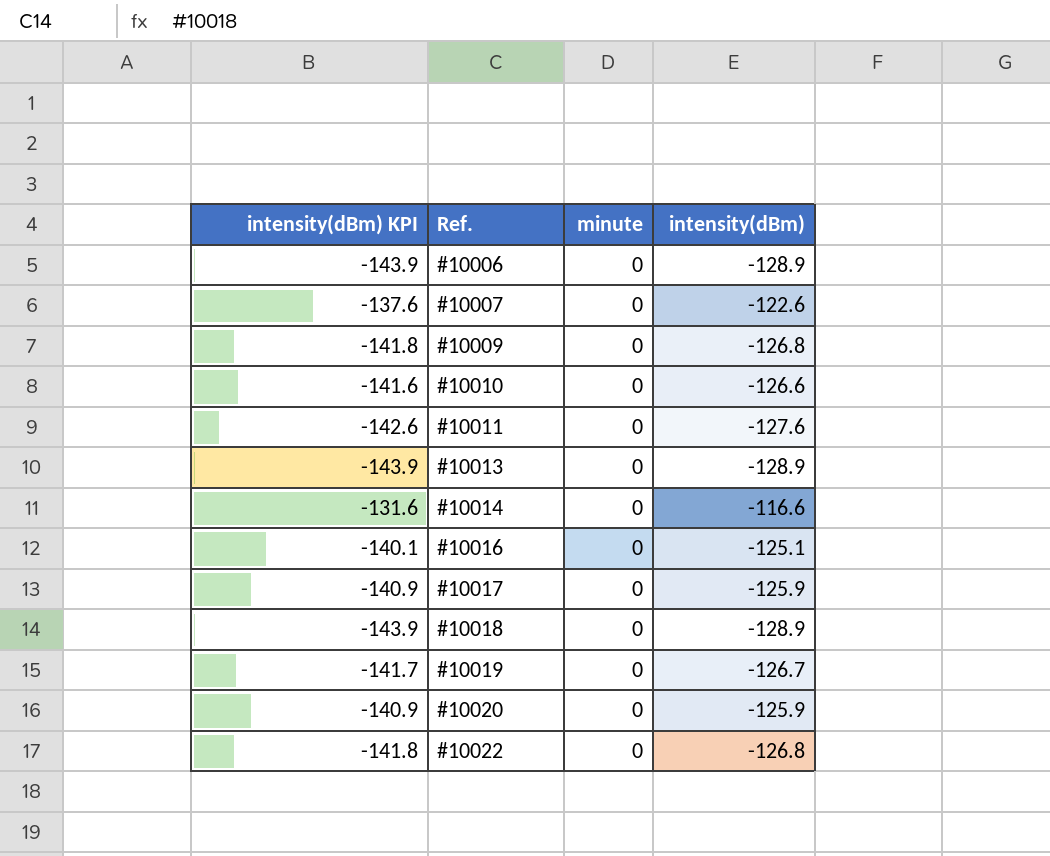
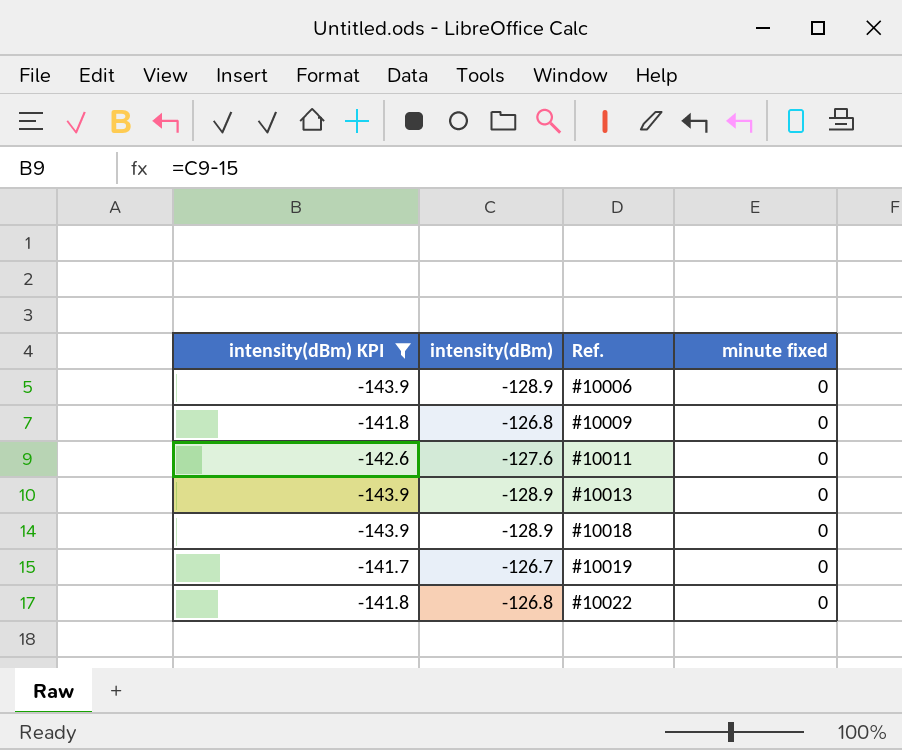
filter: none -> intensity(dBm) KPI <= -141.7
column intensity(dBm) | position: 4 -> 2
column name: minute -> minute fixed

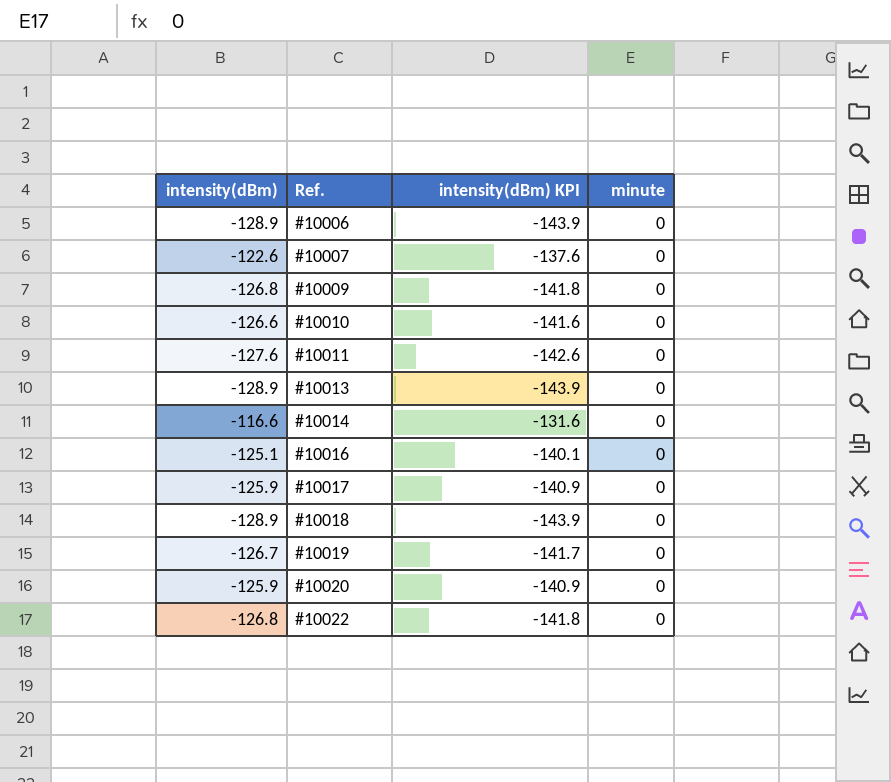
filter: intensity(dBm) KPI <= -141.7 -> none
column intensity(dBm) KPI | position: 1 -> 3
column name: minute fixed -> minute

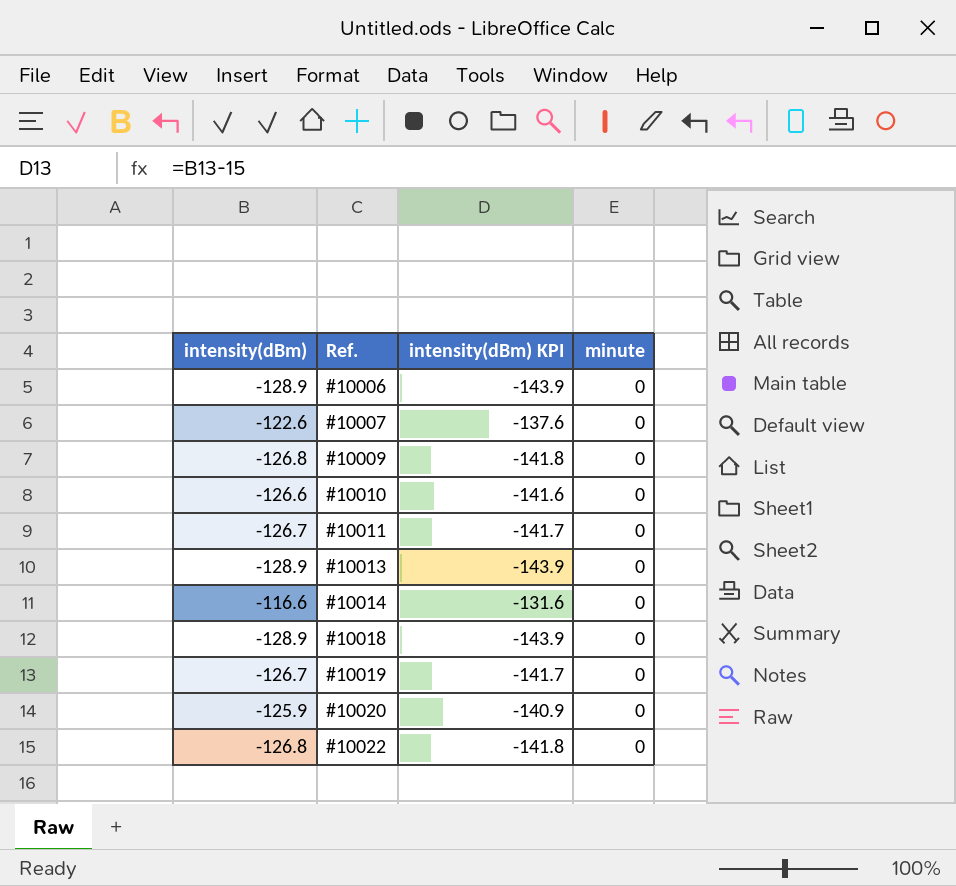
row #10016: -125.1 | -140.1 | 0 -> none
row #10017: -125.9 | -140.9 | 0 -> none
#10011 | intensity(dBm): -127.6 -> -126.7
#10011 | intensity(dBm) KPI: -142.6 -> -141.7

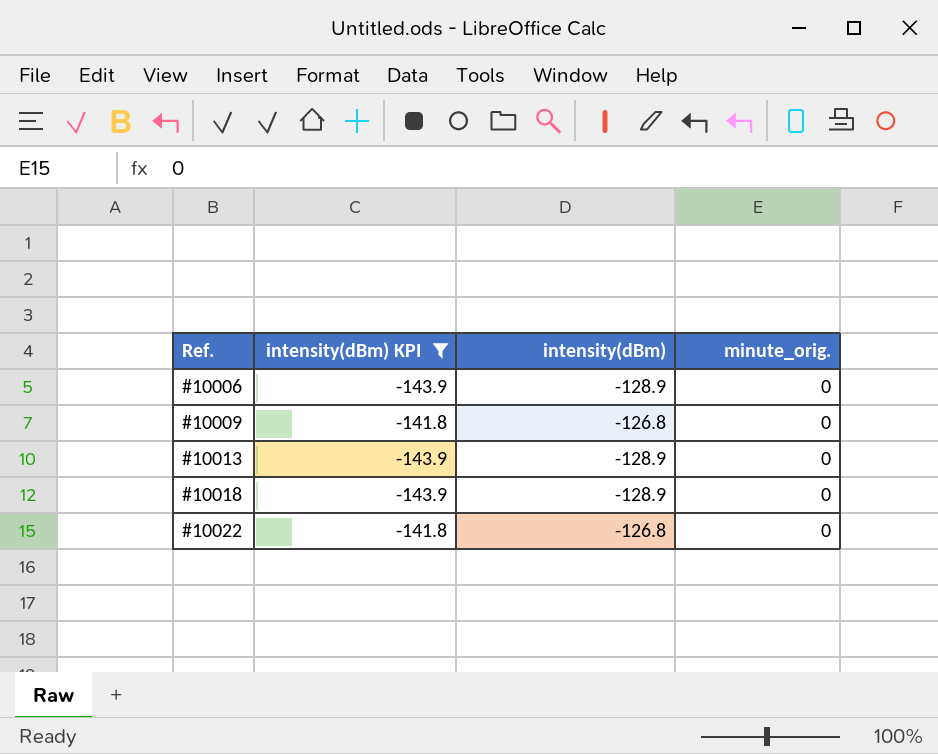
filter: none -> intensity(dBm) KPI <= -141.8
column intensity(dBm) | position: 1 -> 3
column name: minute -> minute_orig.

